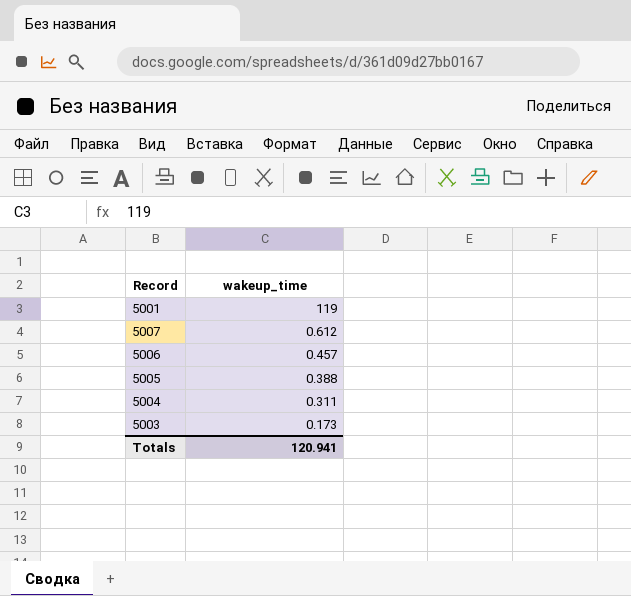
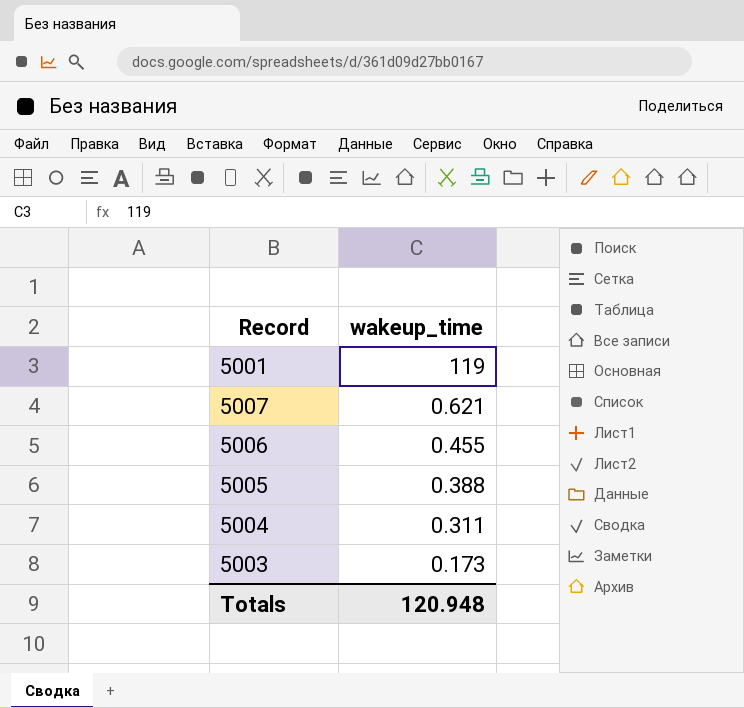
5007 | wakeup_time: 0.612 -> 0.621
5006 | wakeup_time: 0.457 -> 0.455
Totals | wakeup_time: 120.941 -> 120.948

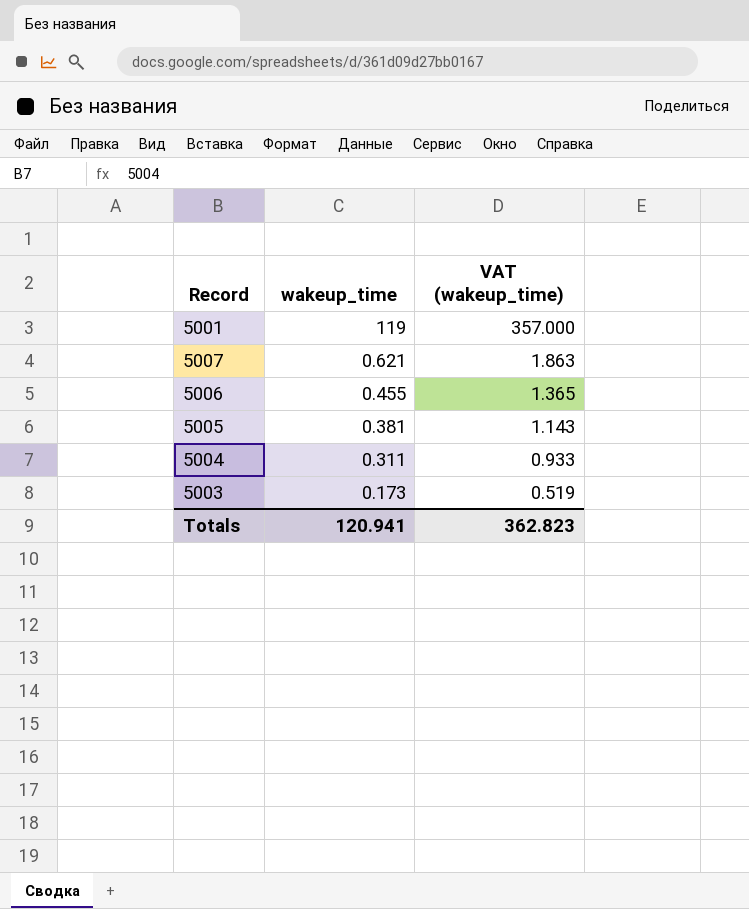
column VAT (wakeup_time) | formula: none -> [wakeup_time] * 3
5005 | wakeup_time: 0.388 -> 0.381
Totals | wakeup_time: 120.948 -> 120.941

